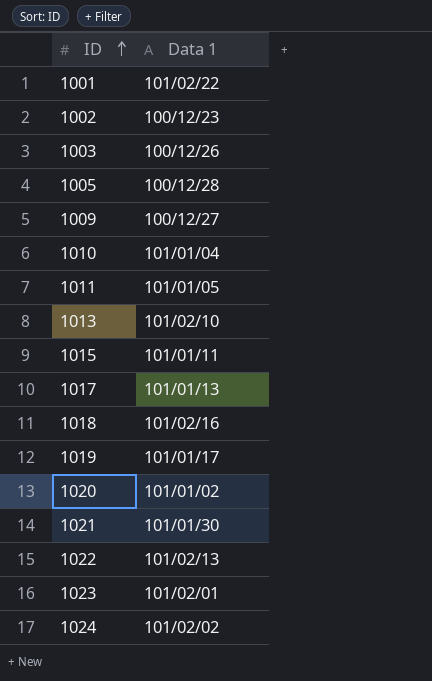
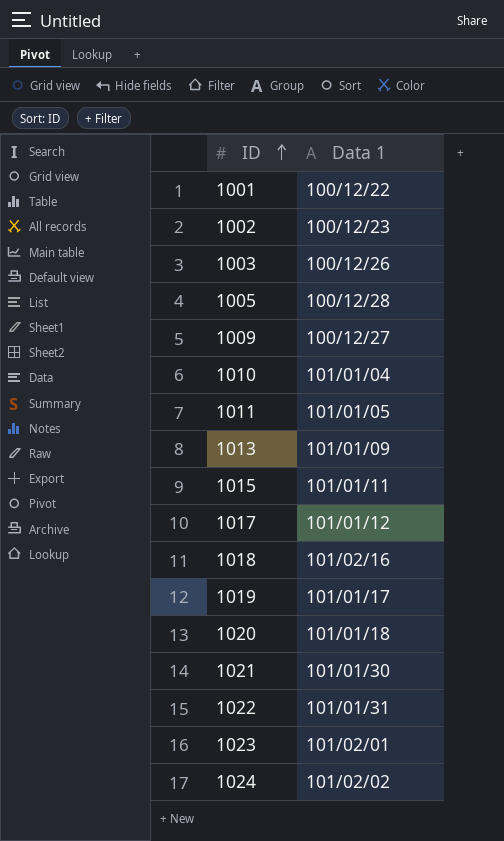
1001 | Data 1: 101/02/22 -> 100/12/22
1013 | Data 1: 101/02/10 -> 101/01/09
1017 | Data 1: 101/01/13 -> 101/01/12
1020 | Data 1: 101/01/02 -> 101/01/18
1022 | Data 1: 101/02/13 -> 101/01/31

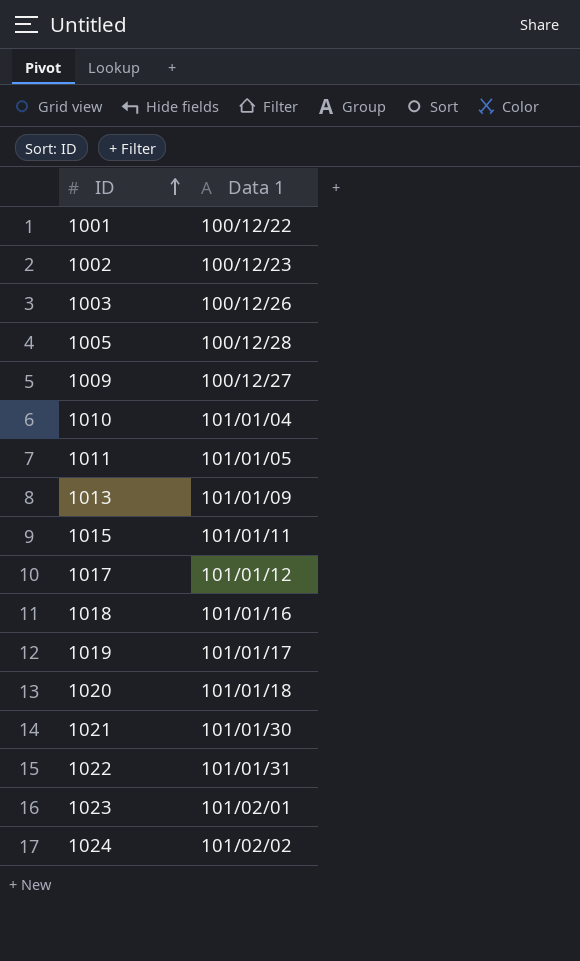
1018 | Data 1: 101/02/16 -> 101/01/16

